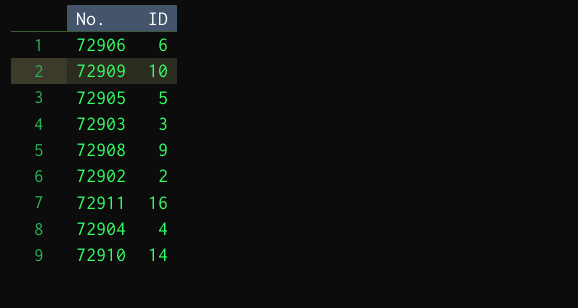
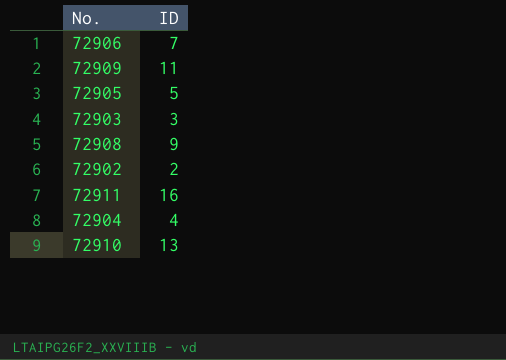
72906 | ID: 6 -> 7
72909 | ID: 10 -> 11
72910 | ID: 14 -> 13

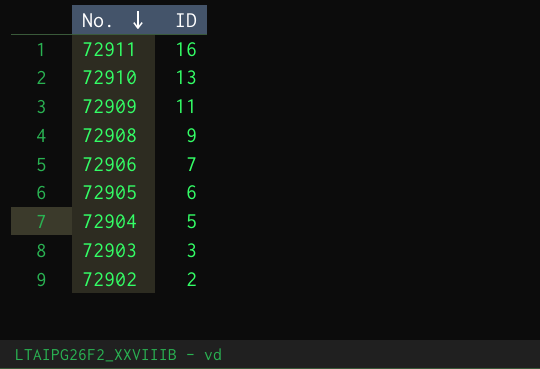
row order: none -> No. descending
72905 | ID: 5 -> 6
72904 | ID: 4 -> 5

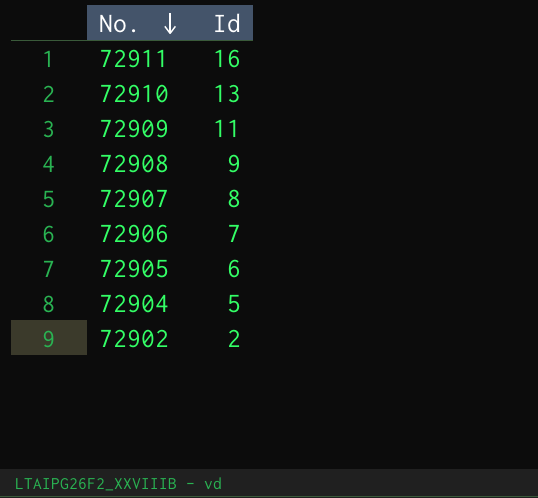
column name: ID -> Id
row 72903: 3 -> none
row 72907: none -> 8

